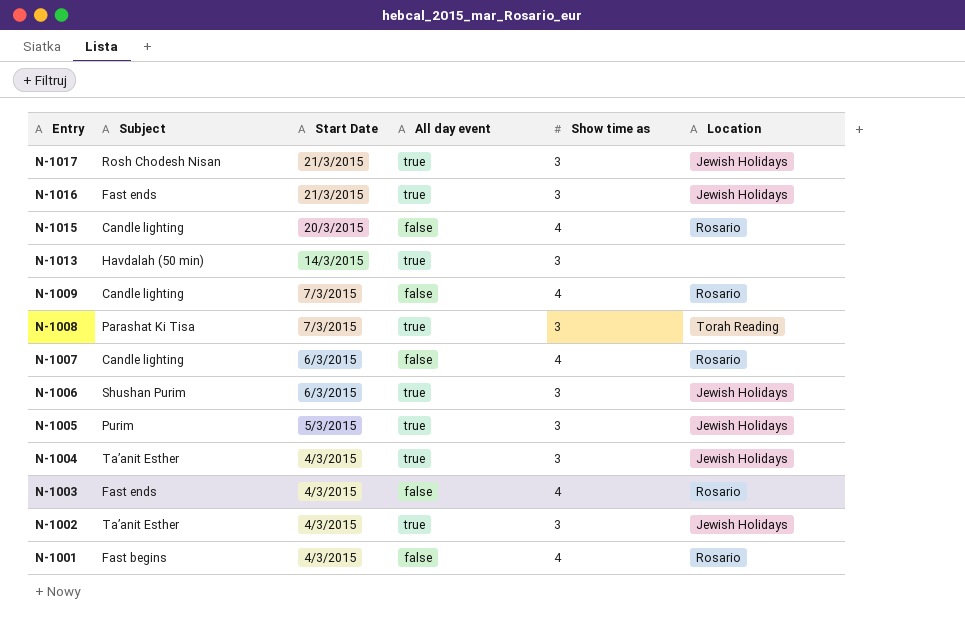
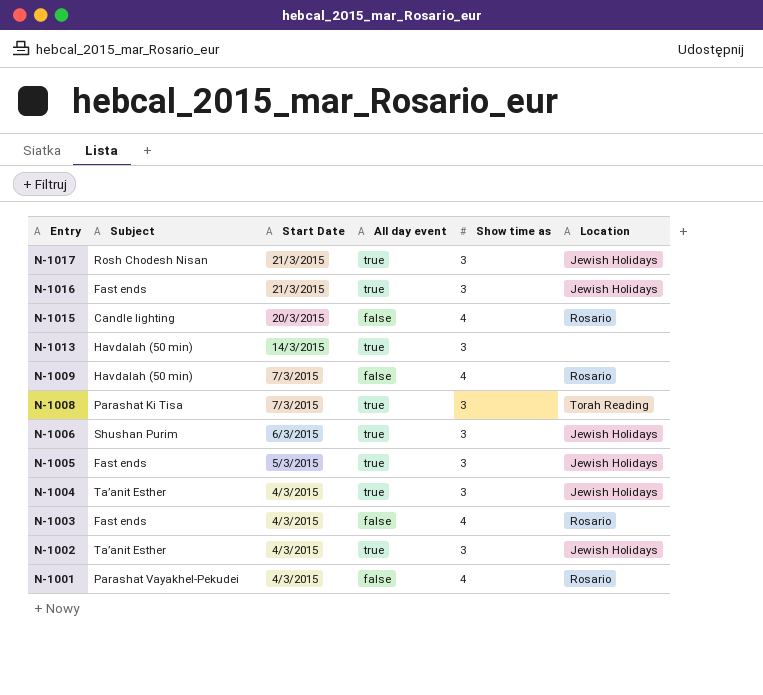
row N-1007: Candle lighting | 6/3/2015 | false | 4 | Rosario -> none
N-1009 | Subject: Candle lighting -> Havdalah (50 min)
N-1005 | Subject: Purim -> Fast ends
N-1001 | Subject: Fast begins -> Parashat Vayakhel-Pekudei

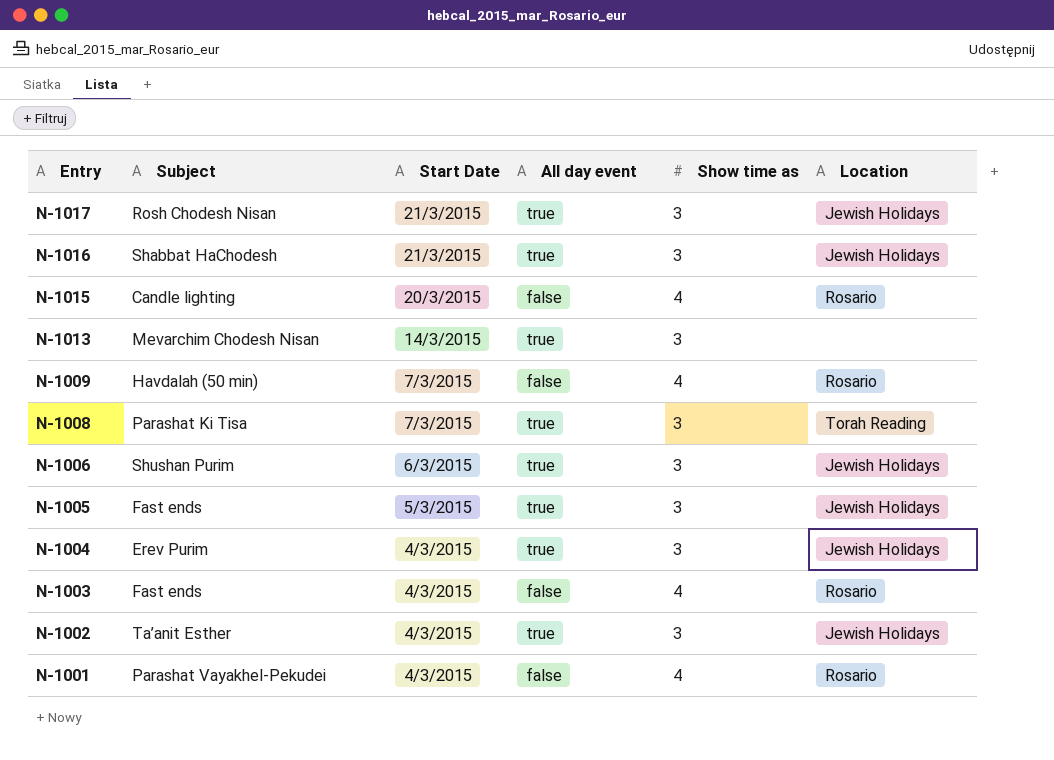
N-1016 | Subject: Fast ends -> Shabbat HaChodesh
N-1013 | Subject: Havdalah (50 min) -> Mevarchim Chodesh Nisan
N-1004 | Subject: Ta’anit Esther -> Erev Purim

